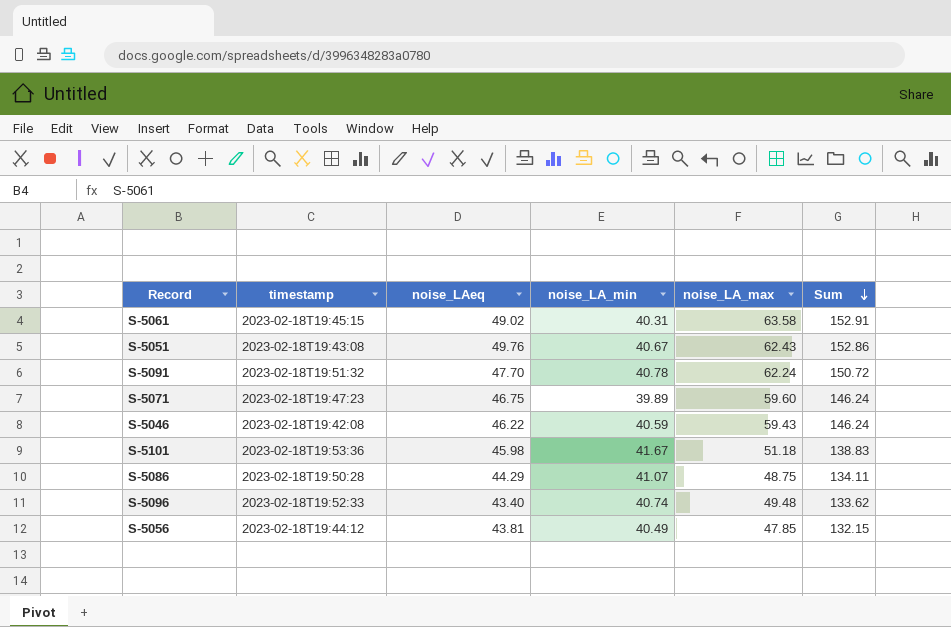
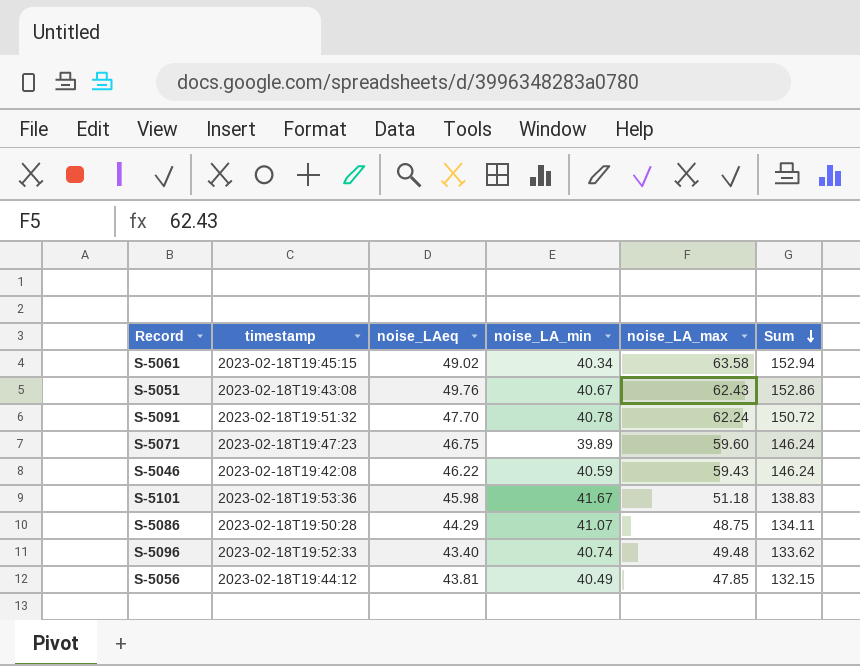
S-5061 | noise_LA_min: 40.31 -> 40.34
S-5061 | Sum: 152.91 -> 152.94

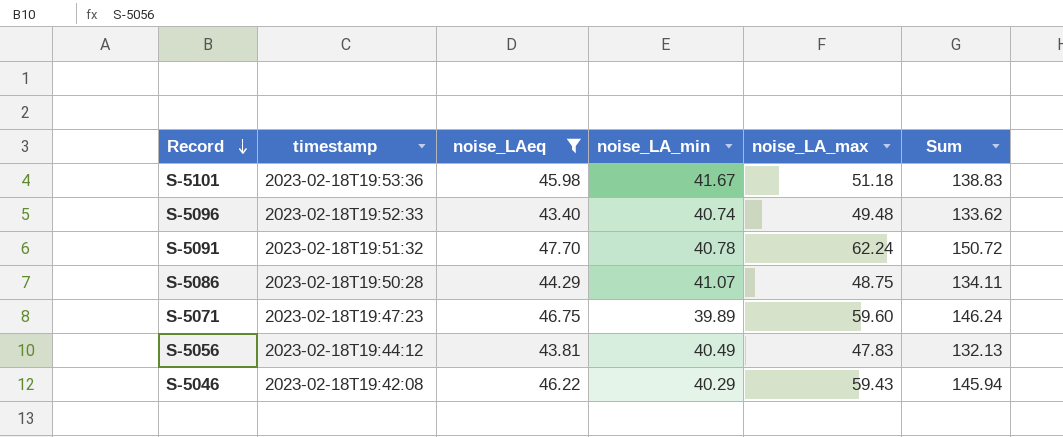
filter: none -> noise_LAeq <= 47.70
row order: Sum descending -> Record descending
S-5056 | noise_LA_max: 47.85 -> 47.83
S-5056 | Sum: 132.15 -> 132.13
S-5046 | noise_LA_min: 40.59 -> 40.29
S-5046 | Sum: 146.24 -> 145.94

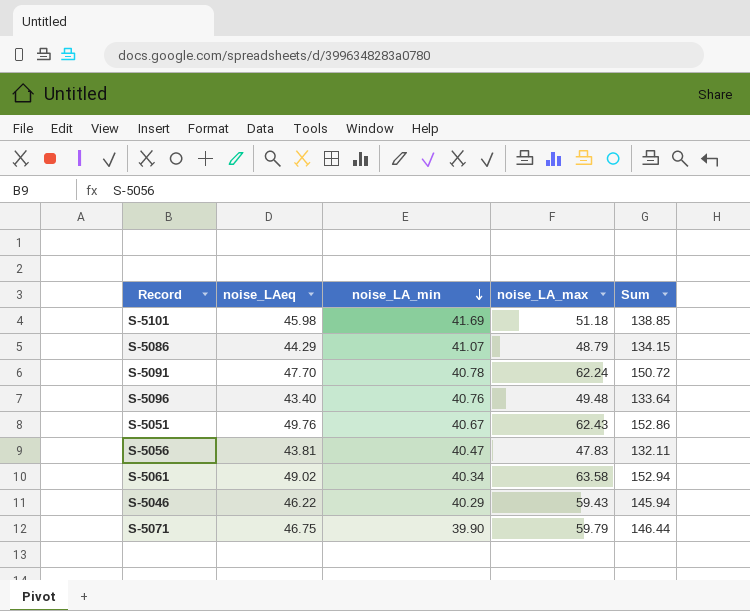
filter: noise_LAeq <= 47.70 -> none
row order: Record descending -> noise_LA_min descending
column timestamp | position: 2 -> none
S-5101 | noise_LA_min: 41.67 -> 41.69
S-5101 | Sum: 138.83 -> 138.85
S-5086 | noise_LA_max: 48.75 -> 48.79
S-5086 | Sum: 134.11 -> 134.15
S-5096 | noise_LA_min: 40.74 -> 40.76
S-5096 | Sum: 133.62 -> 133.64
S-5056 | noise_LA_min: 40.49 -> 40.47
S-5056 | Sum: 132.13 -> 132.11
S-5071 | noise_LA_min: 39.89 -> 39.90
S-5071 | noise_LA_max: 59.60 -> 59.79
S-5071 | Sum: 146.24 -> 146.44

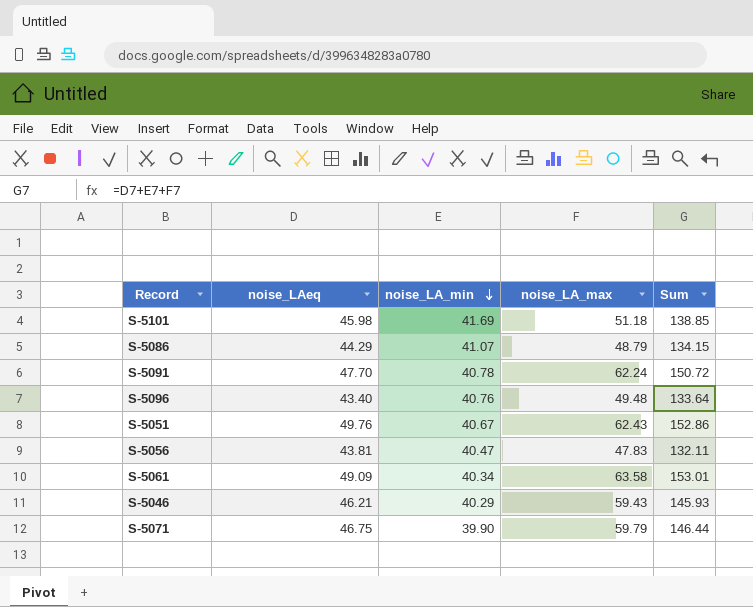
S-5061 | noise_LAeq: 49.02 -> 49.09
S-5061 | Sum: 152.94 -> 153.01
S-5046 | noise_LAeq: 46.22 -> 46.21
S-5046 | Sum: 145.94 -> 145.93

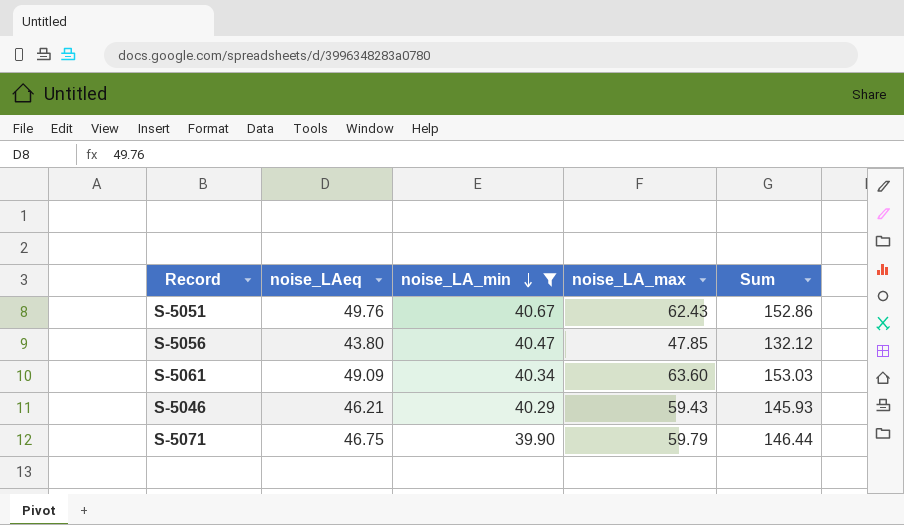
filter: none -> noise_LA_min <= 40.67
S-5056 | noise_LAeq: 43.81 -> 43.80
S-5056 | noise_LA_max: 47.83 -> 47.85
S-5056 | Sum: 132.11 -> 132.12
S-5061 | noise_LA_max: 63.58 -> 63.60
S-5061 | Sum: 153.01 -> 153.03

